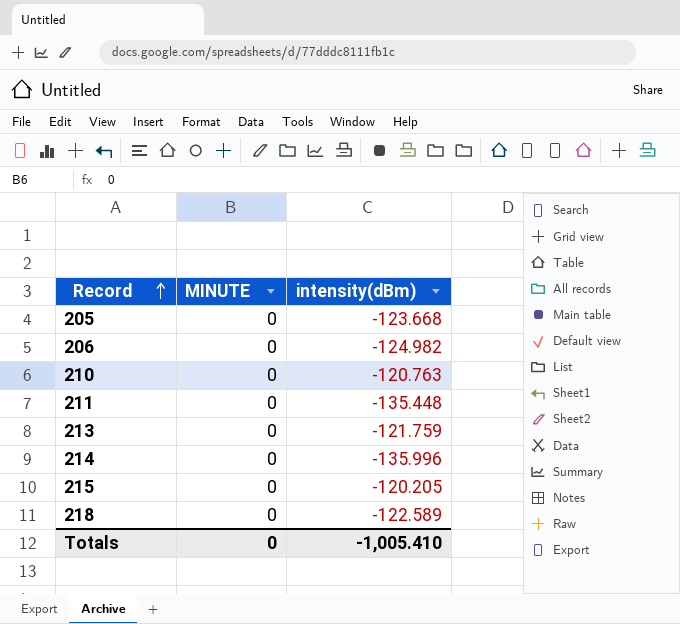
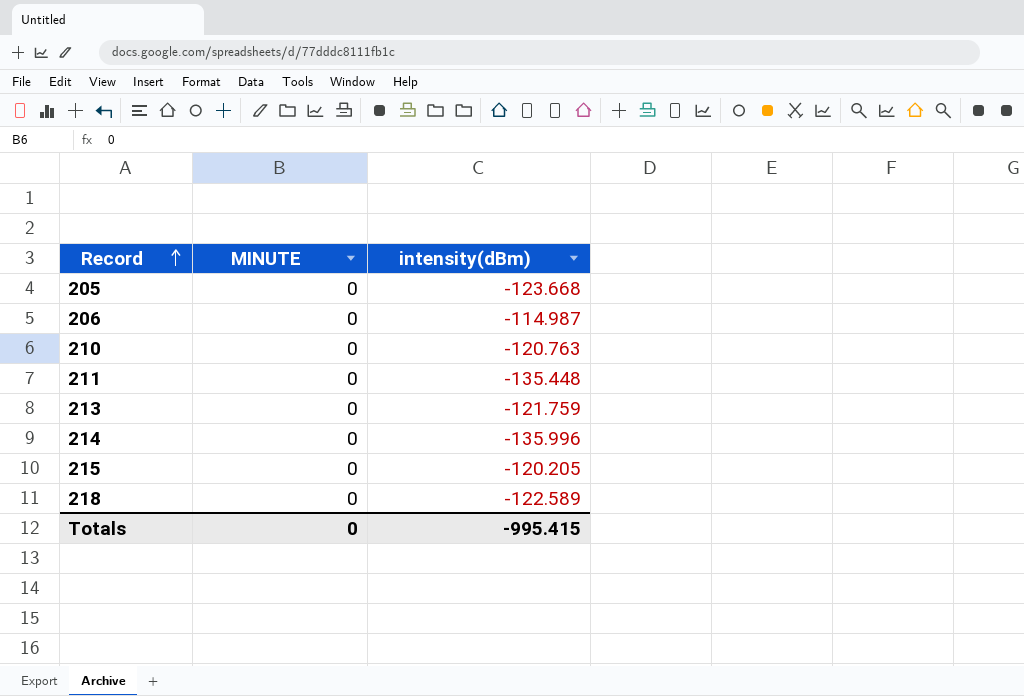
206 | intensity(dBm): -124.982 -> -114.987
Totals | intensity(dBm): -1,005.410 -> -995.415

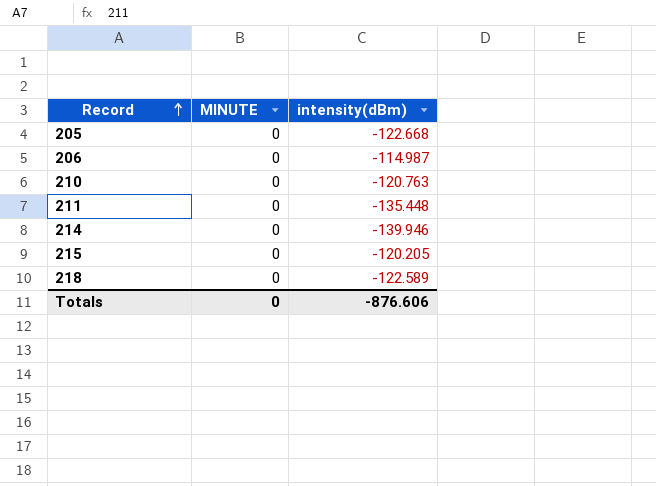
row 213: 0 | -121.759 -> none
205 | intensity(dBm): -123.668 -> -122.668
214 | intensity(dBm): -135.996 -> -139.946
Totals | intensity(dBm): -995.415 -> -876.606

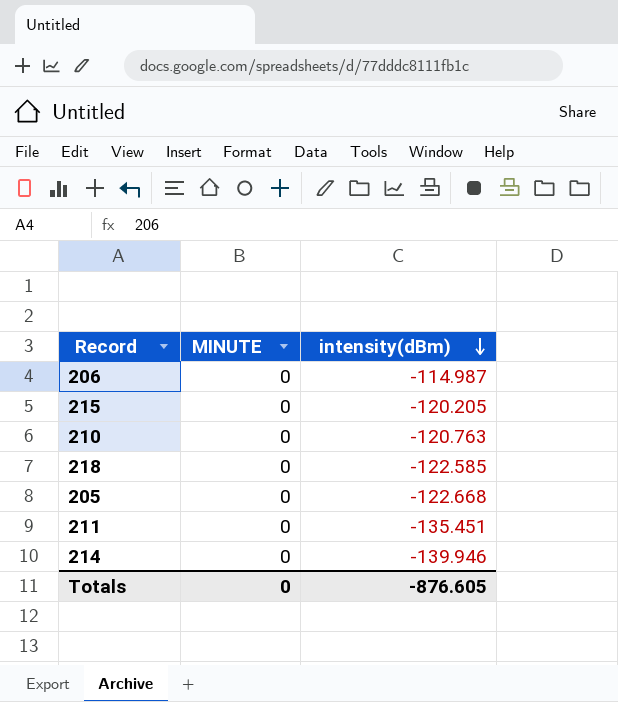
row order: Record ascending -> intensity(dBm) descending
218 | intensity(dBm): -122.589 -> -122.585
211 | intensity(dBm): -135.448 -> -135.451
Totals | intensity(dBm): -876.606 -> -876.605

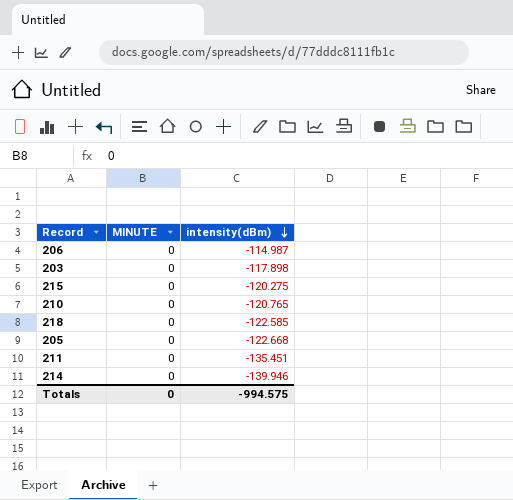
row 203: none -> 0 | -117.898
215 | intensity(dBm): -120.205 -> -120.275
210 | intensity(dBm): -120.763 -> -120.765
Totals | intensity(dBm): -876.605 -> -994.575

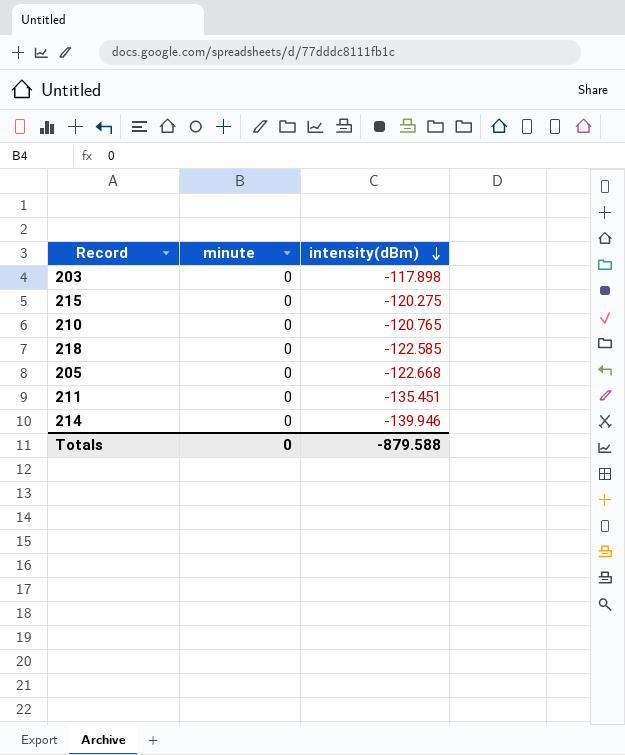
column name: MINUTE -> minute
row 206: 0 | -114.987 -> none
Totals | intensity(dBm): -994.575 -> -879.588

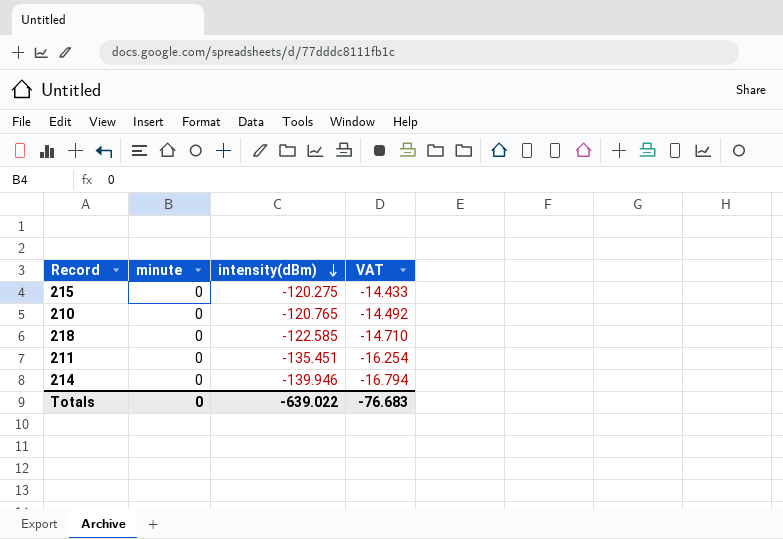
column VAT | formula: none -> [intensity(dBm)] * 0.12
row 203: 0 | -117.898 -> none
row 205: 0 | -122.668 -> none
Totals | intensity(dBm): -879.588 -> -639.022

